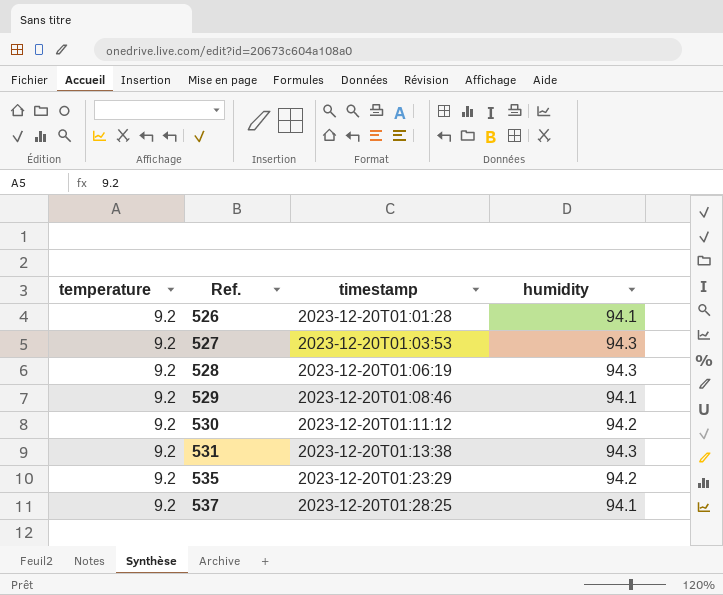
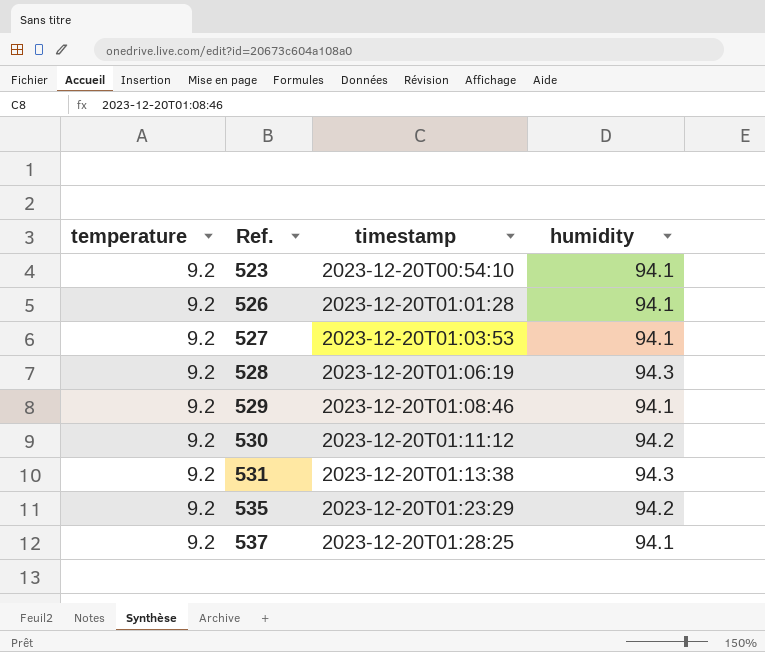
row 523: none -> 9.2 | 2023-12-20T00:54:10 | 94.1
527 | humidity: 94.3 -> 94.1

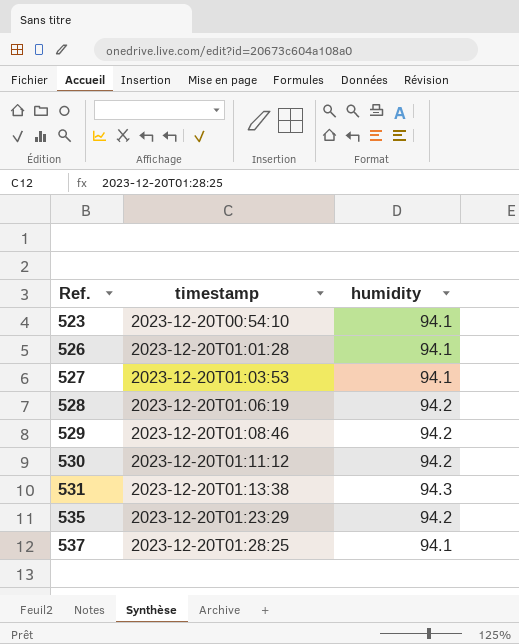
column temperature | position: 1 -> none
528 | humidity: 94.3 -> 94.2
529 | humidity: 94.1 -> 94.2

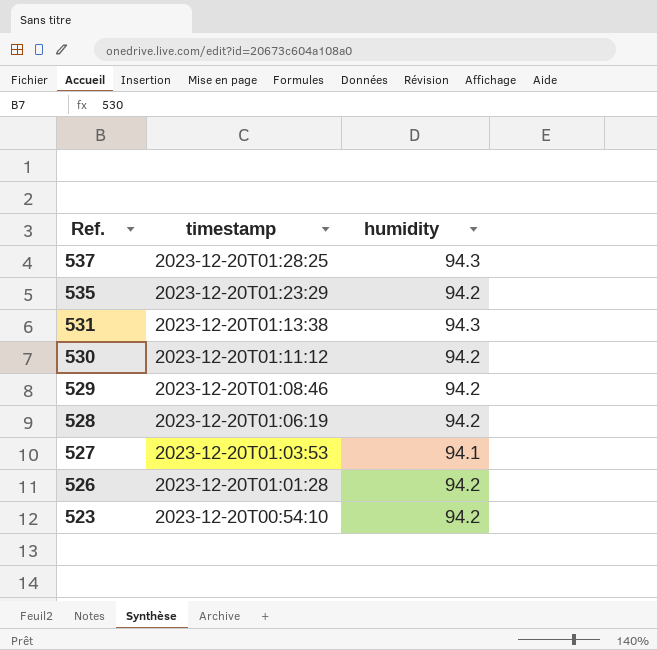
row order: Ref. ascending -> Ref. descending
537 | humidity: 94.1 -> 94.3
526 | humidity: 94.1 -> 94.2
523 | humidity: 94.1 -> 94.2

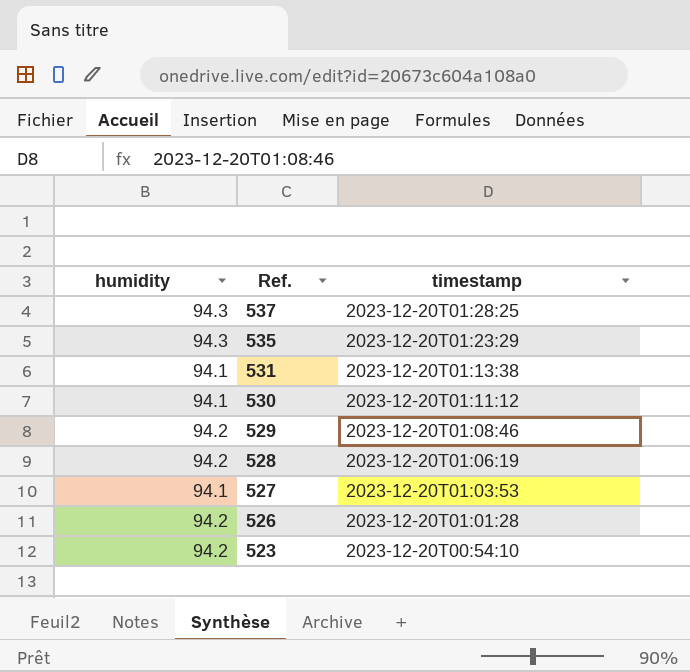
column humidity | position: 3 -> 1
535 | humidity: 94.2 -> 94.3
531 | humidity: 94.3 -> 94.1
530 | humidity: 94.2 -> 94.1

